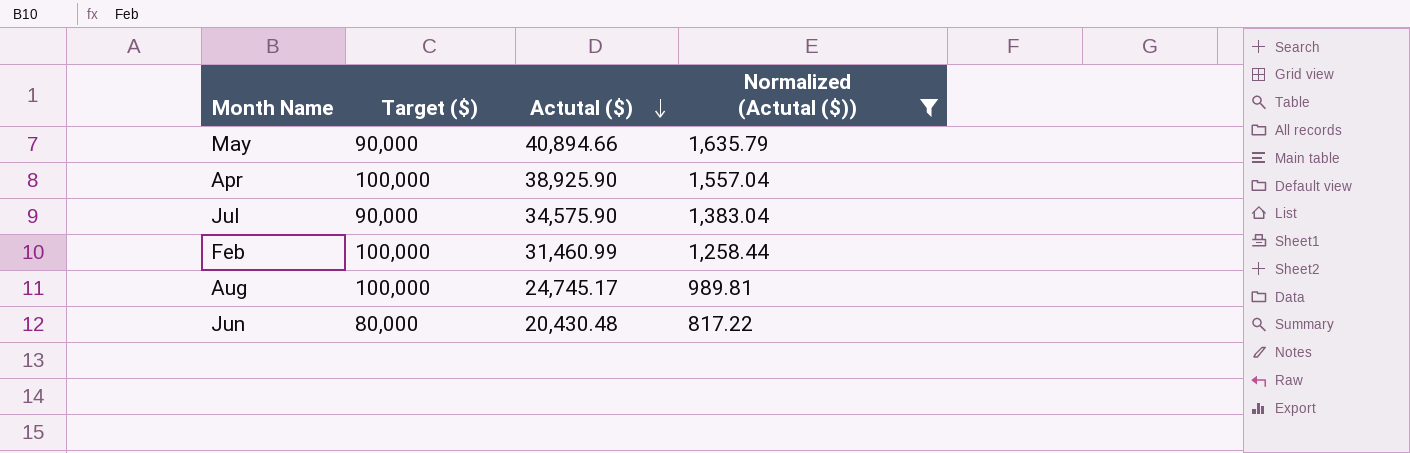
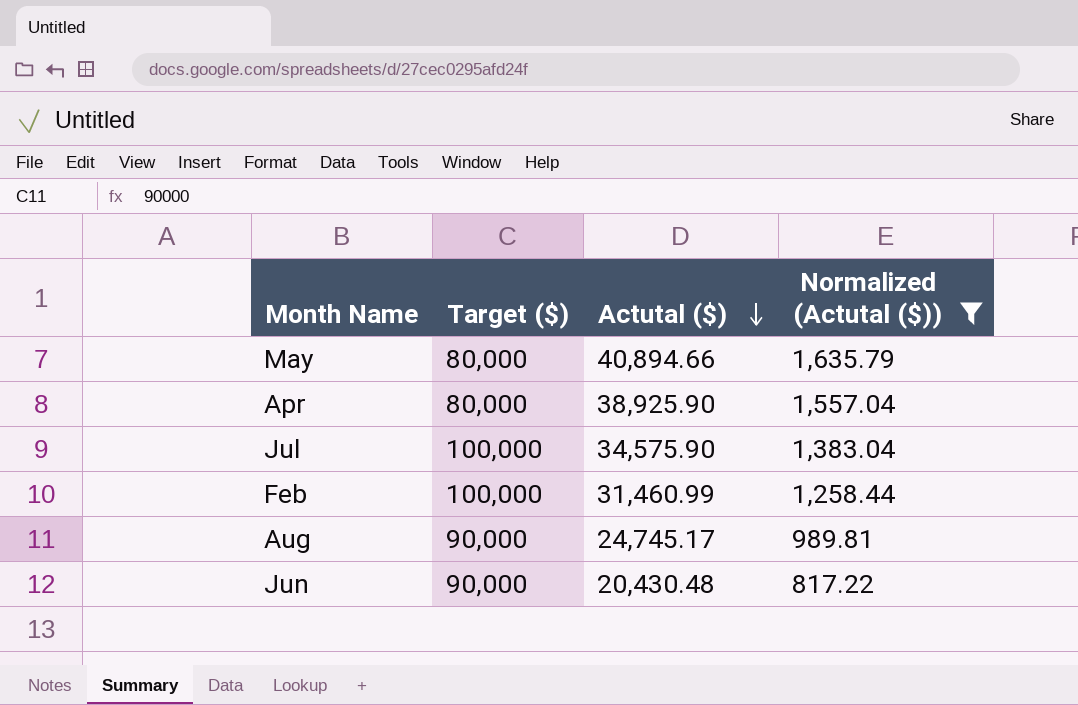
May | Target ($): 90,000 -> 80,000
Apr | Target ($): 100,000 -> 80,000
Jul | Target ($): 90,000 -> 100,000
Aug | Target ($): 100,000 -> 90,000
Jun | Target ($): 80,000 -> 90,000

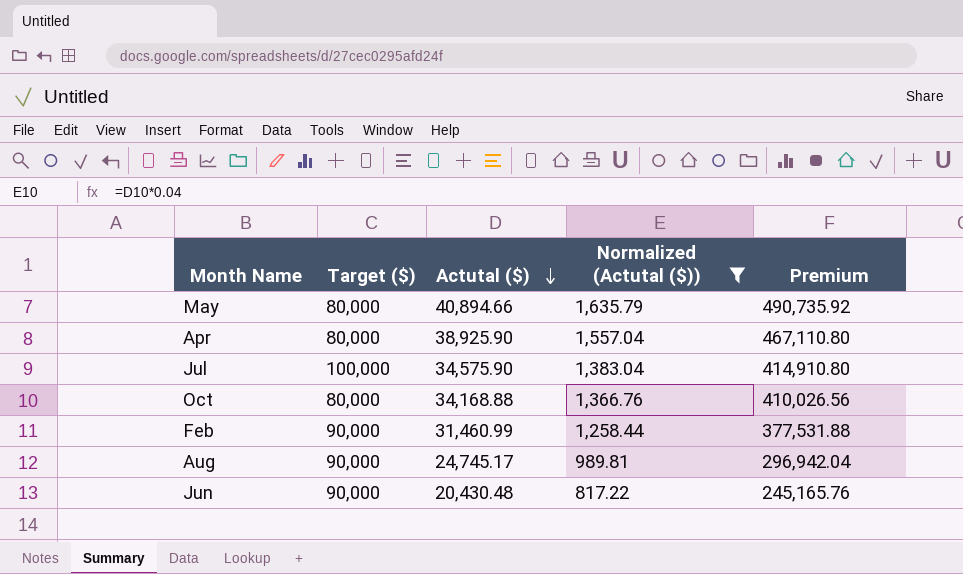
column Premium | formula: none -> [Actutal ($)] * 12
row Oct: none -> 80,000 | 34,168.88 | 1,366.76 | 410,026.56
Feb | Target ($): 100,000 -> 90,000

